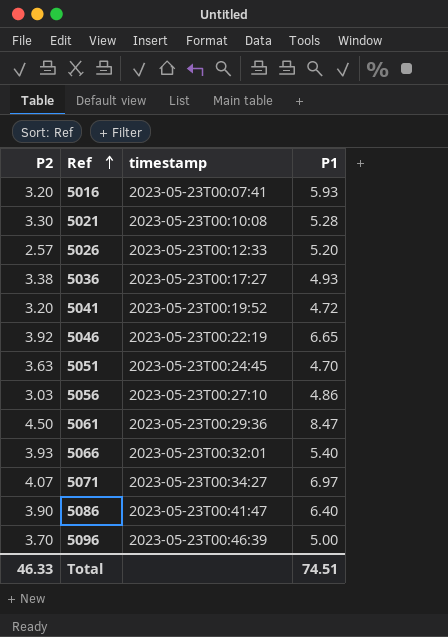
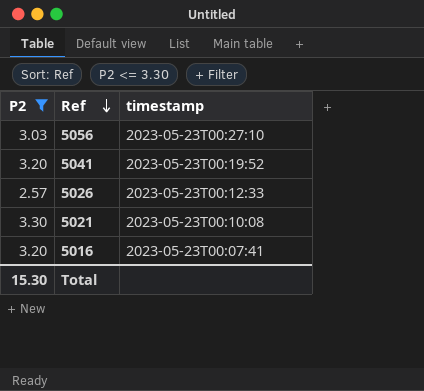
filter: none -> P2 <= 3.30
row order: Ref ascending -> Ref descending
column P1 | position: 4 -> none
Total | P2: 46.33 -> 15.30

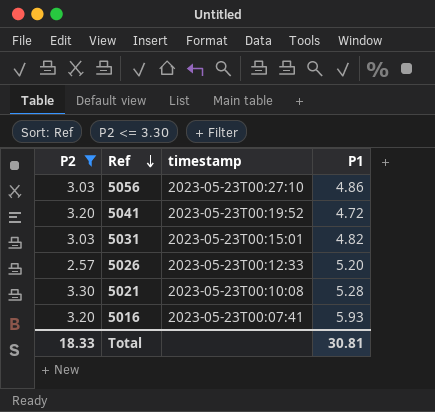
column P1 | position: none -> 4
row 5031: none -> 3.03 | 2023-05-23T00:15:01 | 4.82
Total | P2: 15.30 -> 18.33

